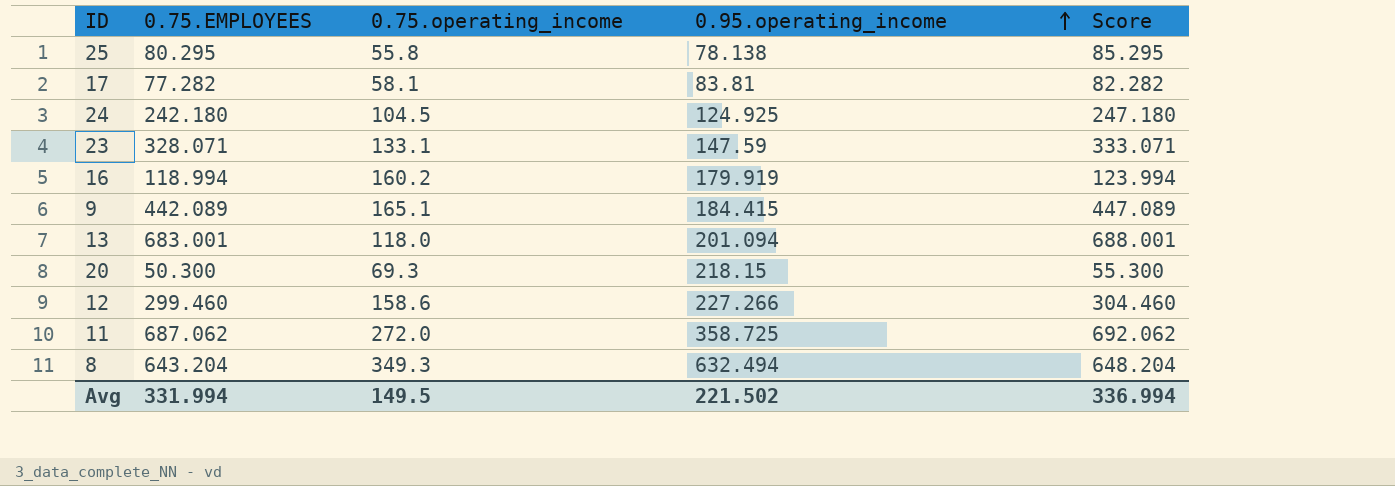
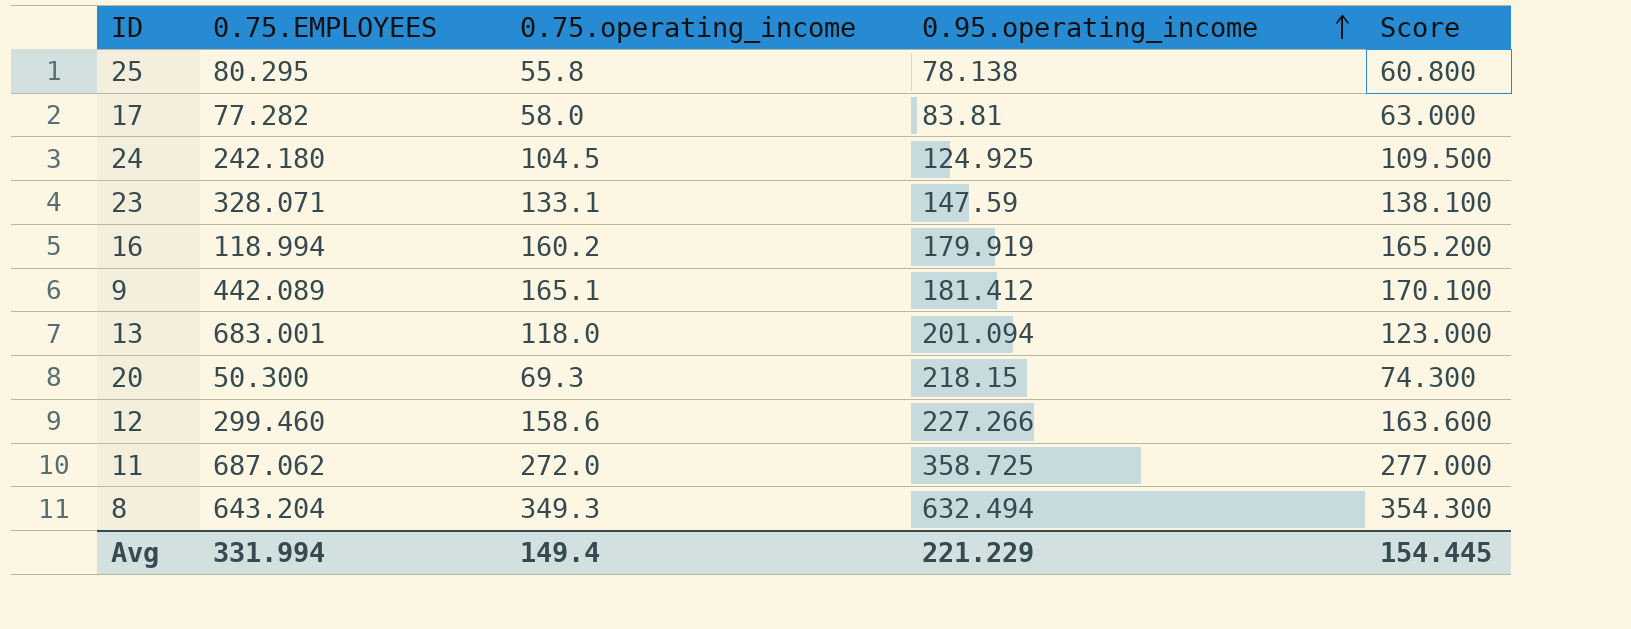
column Score | formula: [0.75.EMPLOYEES] + 5 -> [0.75.operating_income] + 5
17 | 0.75.operating_income: 58.1 -> 58.0
9 | 0.95.operating_income: 184.415 -> 181.412
Avg | 0.75.operating_income: 149.5 -> 149.4
Avg | 0.95.operating_income: 221.502 -> 221.229
Avg | Score: 336.994 -> 154.445

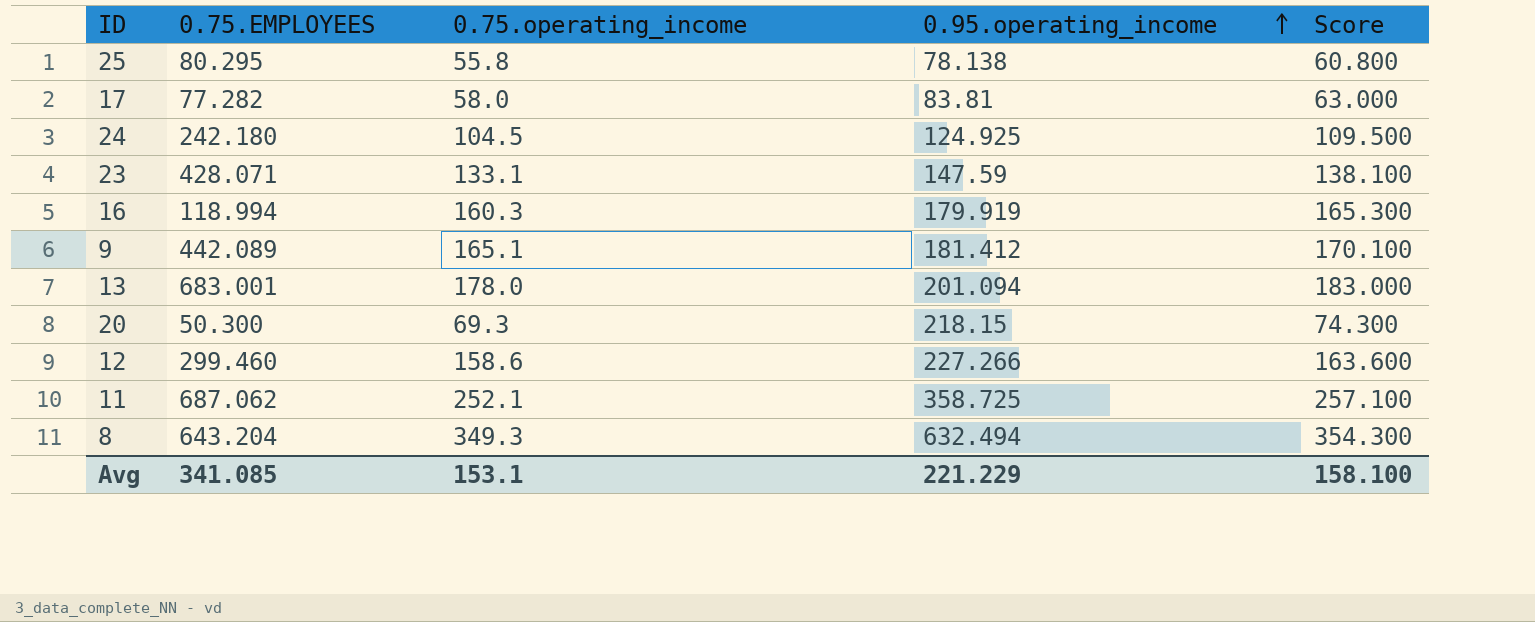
23 | 0.75.EMPLOYEES: 328.071 -> 428.071
16 | 0.75.operating_income: 160.2 -> 160.3
16 | Score: 165.200 -> 165.300
13 | 0.75.operating_income: 118.0 -> 178.0
13 | Score: 123.000 -> 183.000
11 | 0.75.operating_income: 272.0 -> 252.1
11 | Score: 277.000 -> 257.100
Avg | 0.75.EMPLOYEES: 331.994 -> 341.085
Avg | 0.75.operating_income: 149.4 -> 153.1
Avg | Score: 154.445 -> 158.100

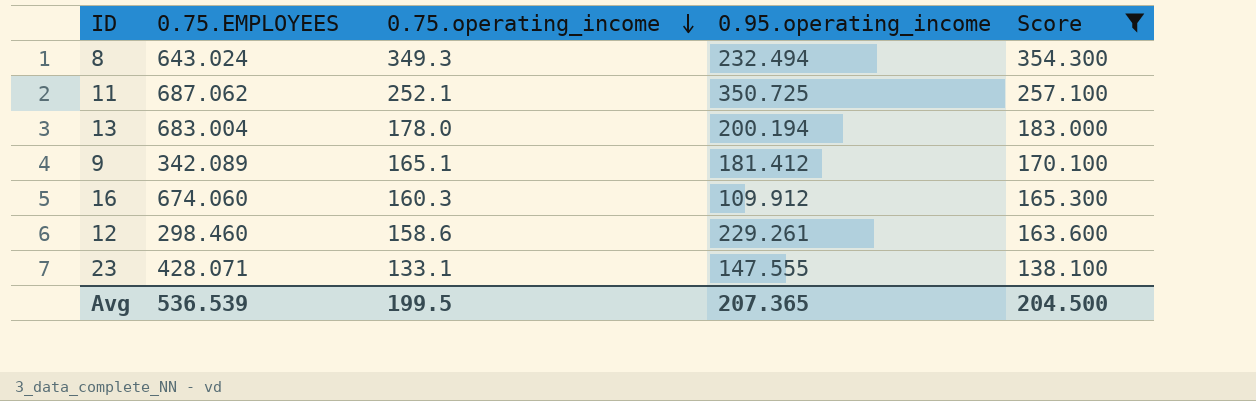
filter: none -> Score >= 138.100
row order: 0.95.operating_income ascending -> 0.75.operating_income descending
8 | 0.75.EMPLOYEES: 643.204 -> 643.024
8 | 0.95.operating_income: 632.494 -> 232.494
11 | 0.95.operating_income: 358.725 -> 350.725
13 | 0.75.EMPLOYEES: 683.001 -> 683.004
13 | 0.95.operating_income: 201.094 -> 200.194
9 | 0.75.EMPLOYEES: 442.089 -> 342.089
16 | 0.75.EMPLOYEES: 118.994 -> 674.060
16 | 0.95.operating_income: 179.919 -> 109.912
12 | 0.75.EMPLOYEES: 299.460 -> 298.460
12 | 0.95.operating_income: 227.266 -> 229.261
23 | 0.95.operating_income: 147.59 -> 147.555
Avg | 0.75.EMPLOYEES: 341.085 -> 536.539
Avg | 0.75.operating_income: 153.1 -> 199.5
Avg | 0.95.operating_income: 221.229 -> 207.365
Avg | Score: 158.100 -> 204.500

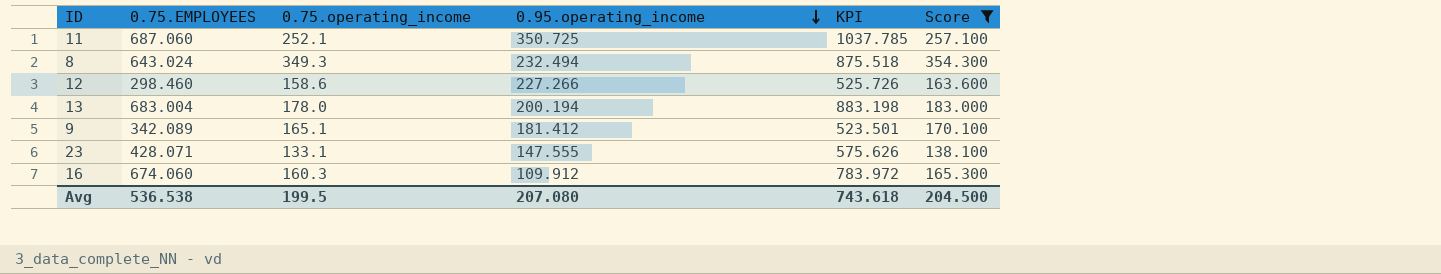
row order: 0.75.operating_income descending -> 0.95.operating_income descending
column KPI | formula: none -> [0.75.EMPLOYEES] + [0.95.operating_income]
11 | 0.75.EMPLOYEES: 687.062 -> 687.060
12 | 0.95.operating_income: 229.261 -> 227.266
Avg | 0.75.EMPLOYEES: 536.539 -> 536.538
Avg | 0.95.operating_income: 207.365 -> 207.080

